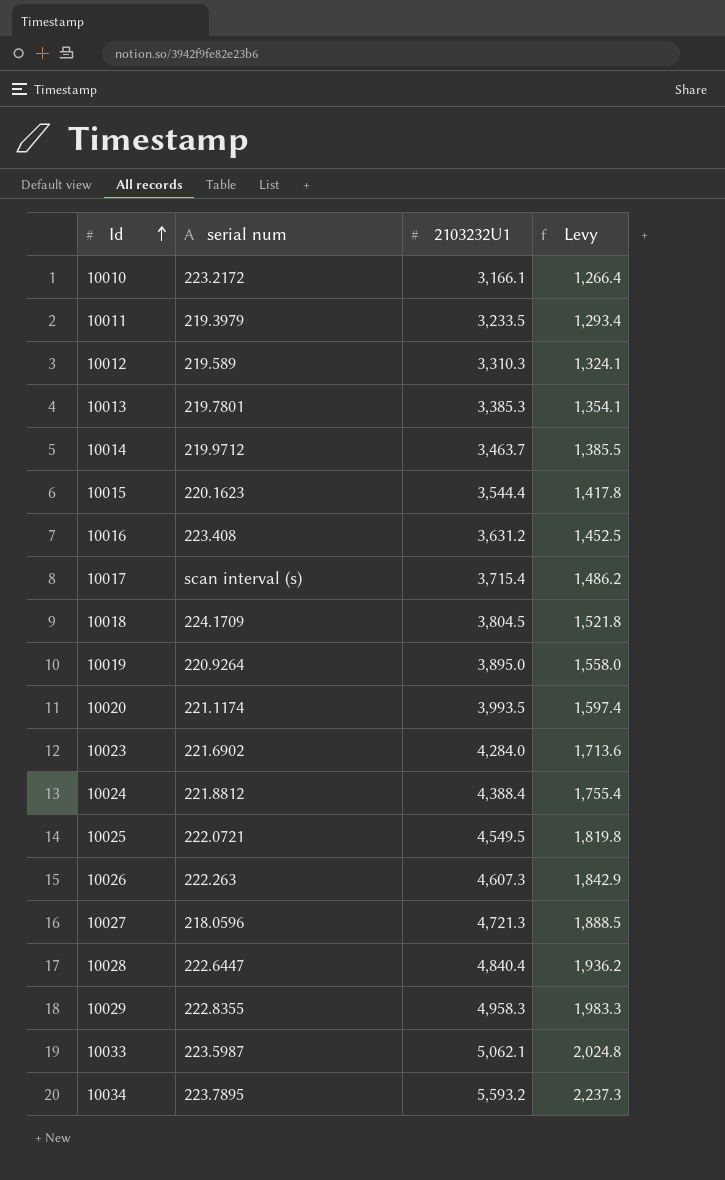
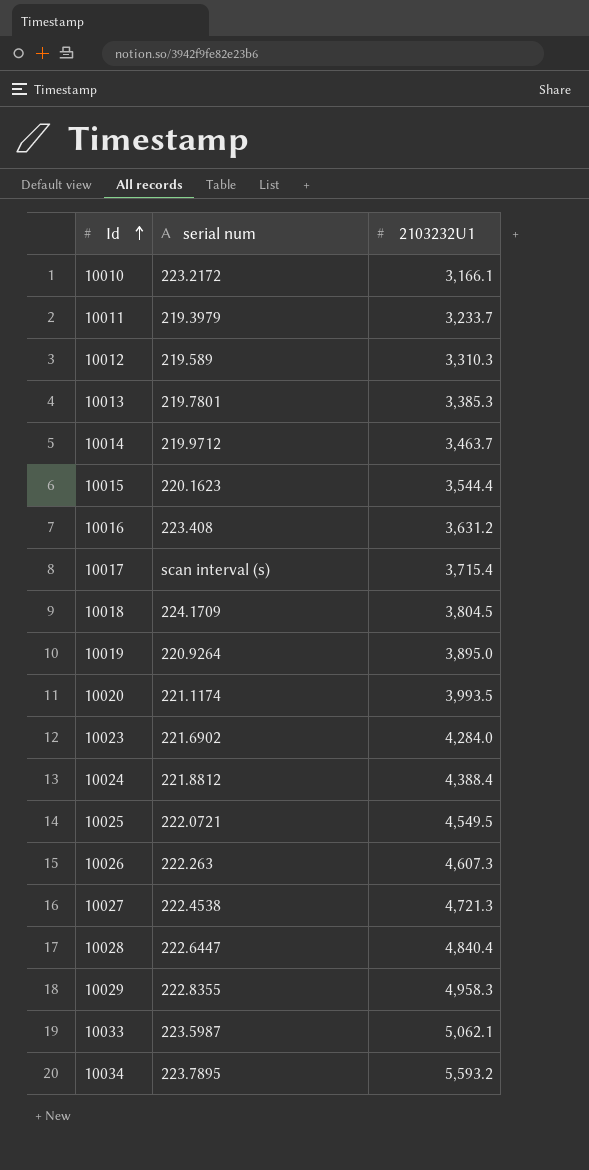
column Levy | formula: [2103232U1] * 0.4 -> none
10011 | 2103232U1: 3,233.5 -> 3,233.7
10027 | serial num: 218.0596 -> 222.4538

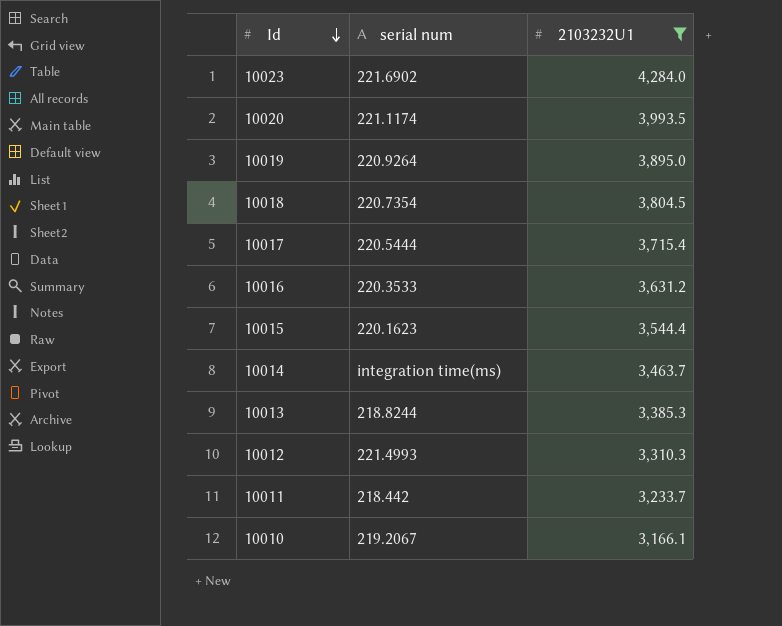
filter: none -> 2103232U1 <= 4,284.0
row order: Id ascending -> Id descending
10018 | serial num: 224.1709 -> 220.7354
10017 | serial num: scan interval (s) -> 220.5444
10016 | serial num: 223.408 -> 220.3533
10014 | serial num: 219.9712 -> integration time(ms)
10013 | serial num: 219.7801 -> 218.8244
10012 | serial num: 219.589 -> 221.4993
10011 | serial num: 219.3979 -> 218.442
10010 | serial num: 223.2172 -> 219.2067

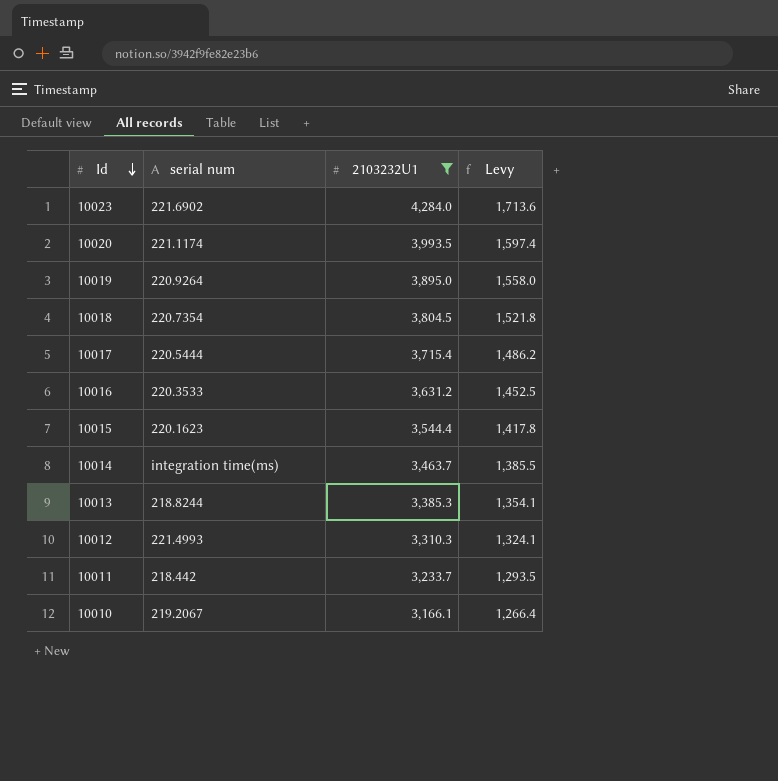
column Levy | formula: none -> [2103232U1] * 0.4

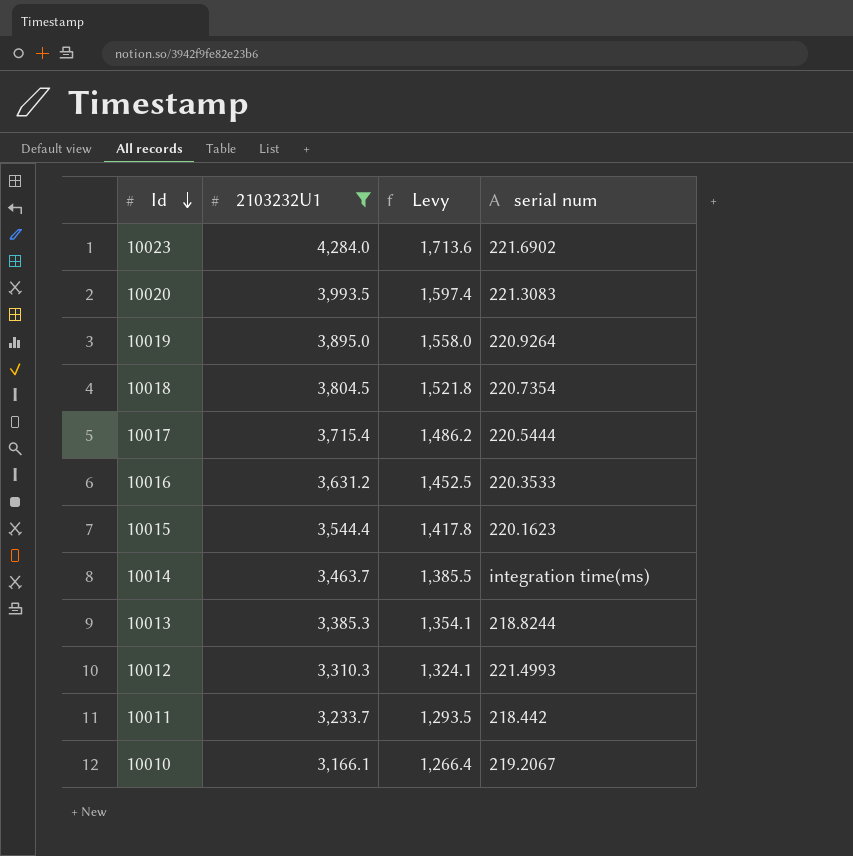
column serial num | position: 2 -> 4
10020 | serial num: 221.1174 -> 221.3083

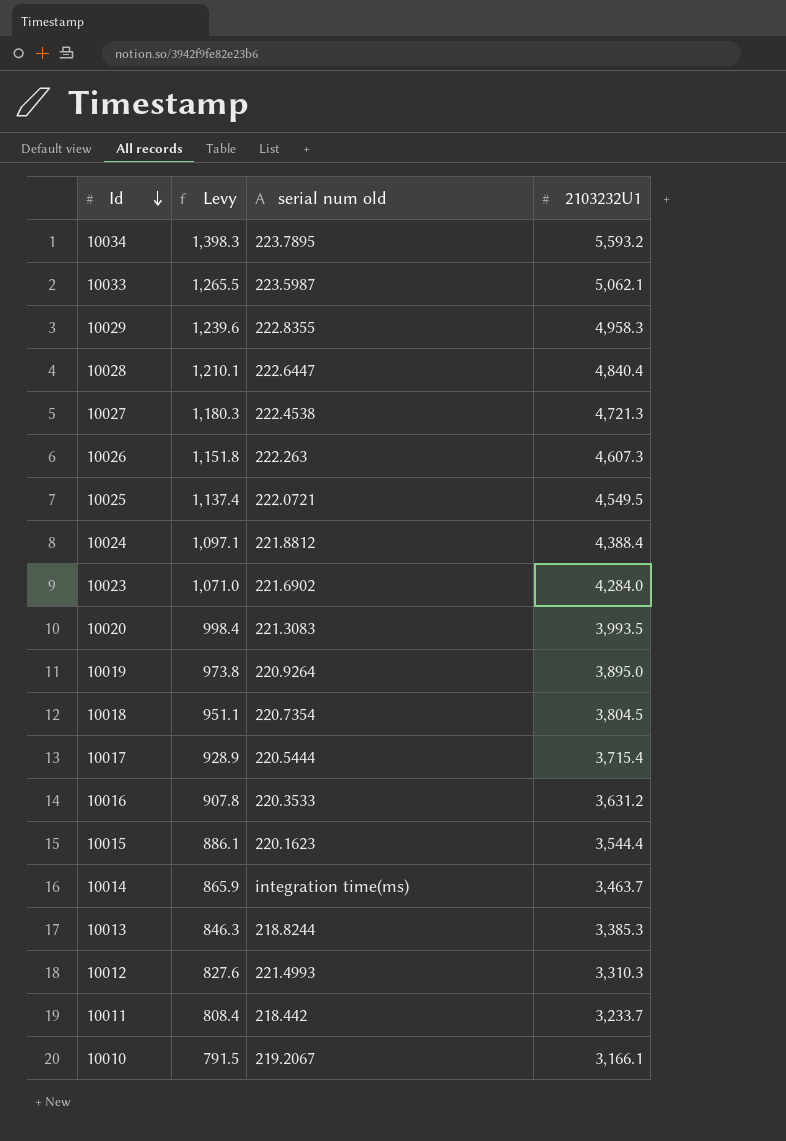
filter: 2103232U1 <= 4,284.0 -> none
column Levy | formula: [2103232U1] * 0.4 -> [2103232U1] * 0.25
column name: serial num -> serial num old
column 2103232U1 | position: 2 -> 4

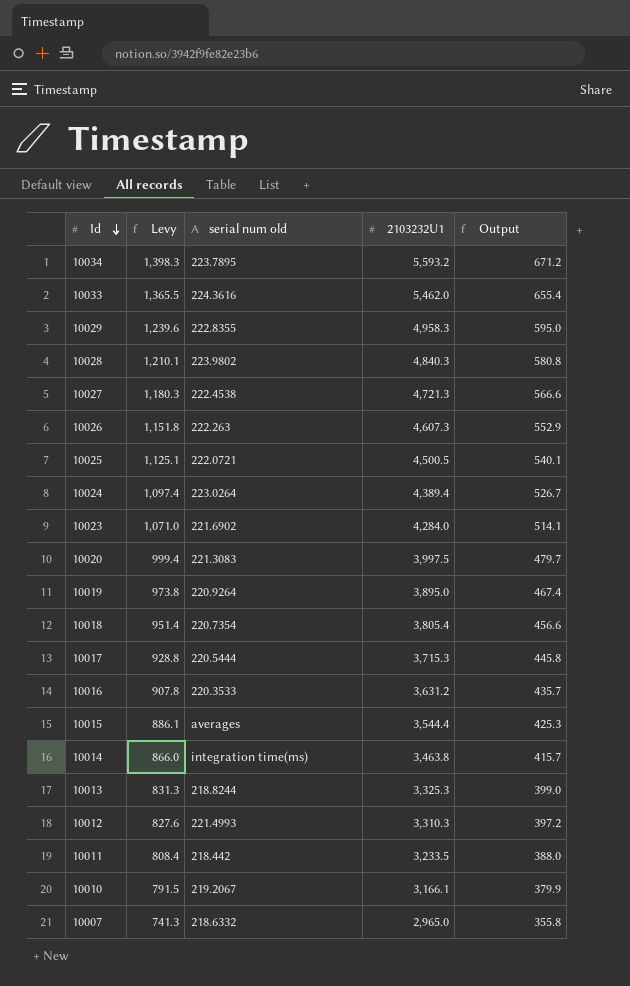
column Output | formula: none -> [2103232U1] * 0.12
10033 | Levy: 1,265.5 -> 1,365.5
10033 | serial num old: 223.5987 -> 224.3616
10033 | 2103232U1: 5,062.1 -> 5,462.0
10028 | serial num old: 222.6447 -> 223.9802
10028 | 2103232U1: 4,840.4 -> 4,840.3
10025 | Levy: 1,137.4 -> 1,125.1
10025 | 2103232U1: 4,549.5 -> 4,500.5
10024 | Levy: 1,097.1 -> 1,097.4
10024 | serial num old: 221.8812 -> 223.0264
10024 | 2103232U1: 4,388.4 -> 4,389.4
10020 | Levy: 998.4 -> 999.4
10020 | 2103232U1: 3,993.5 -> 3,997.5
10018 | Levy: 951.1 -> 951.4
10018 | 2103232U1: 3,804.5 -> 3,805.4
10017 | Levy: 928.9 -> 928.8
10017 | 2103232U1: 3,715.4 -> 3,715.3
10015 | serial num old: 220.1623 -> averages
10014 | Levy: 865.9 -> 866.0
10014 | 2103232U1: 3,463.7 -> 3,463.8
10013 | Levy: 846.3 -> 831.3
10013 | 2103232U1: 3,385.3 -> 3,325.3
10011 | 2103232U1: 3,233.7 -> 3,233.5
row 10007: none -> 741.3 | 218.6332 | 2,965.0 | 355.8

